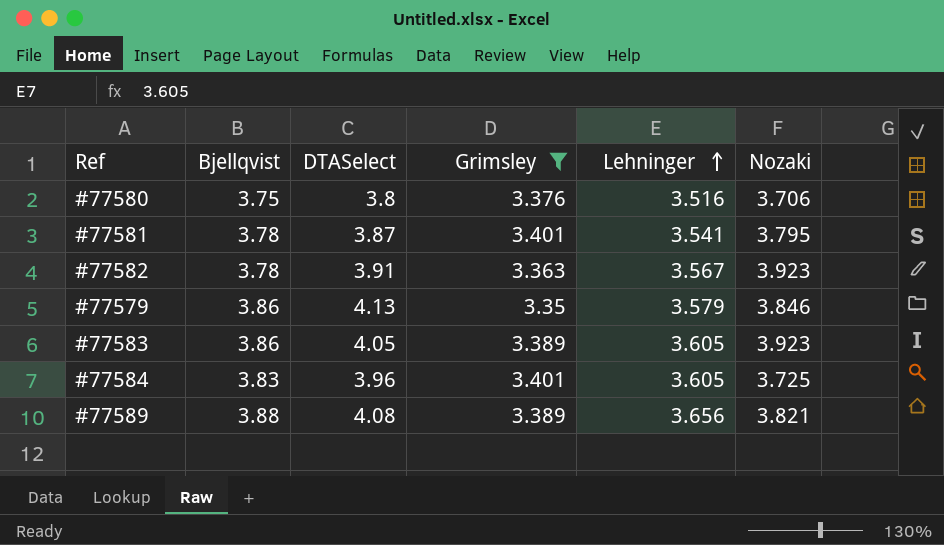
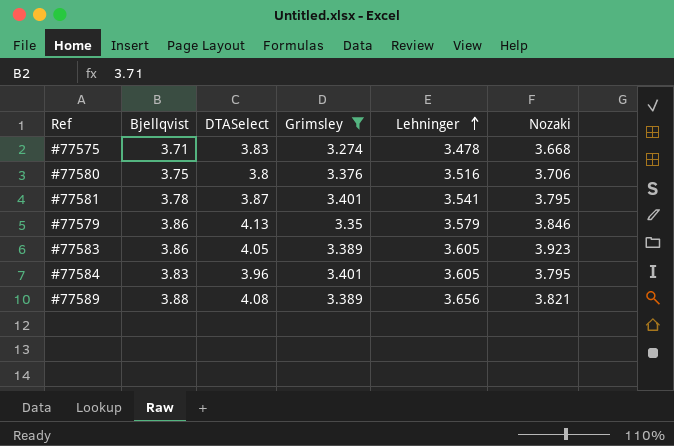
row #77582: 3.78 | 3.91 | 3.363 | 3.567 | 3.923 -> none
row #77575: none -> 3.71 | 3.83 | 3.274 | 3.478 | 3.668
#77584 | Nozaki: 3.725 -> 3.795

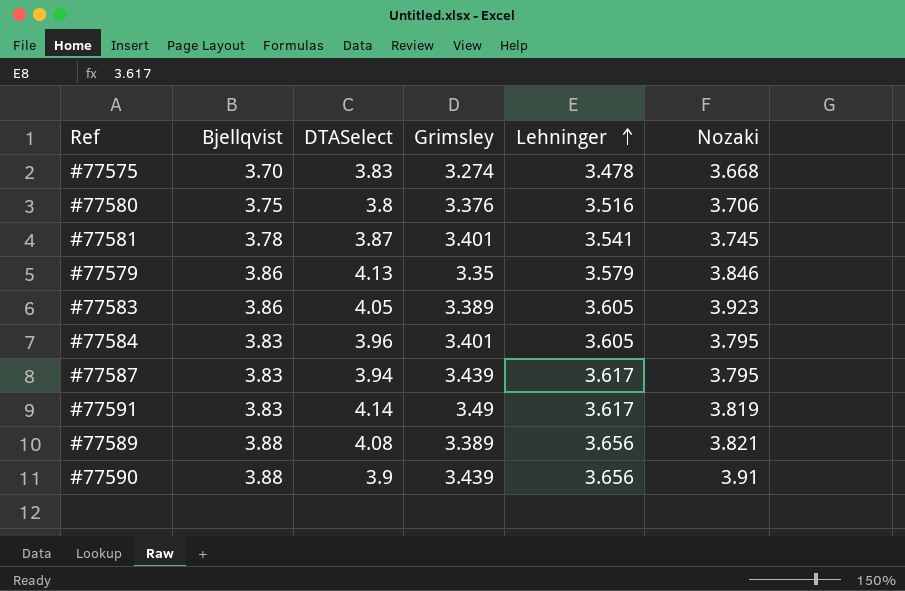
filter: Grimsley <= 3.401 -> none
#77575 | Bjellqvist: 3.71 -> 3.70
#77581 | Nozaki: 3.795 -> 3.745

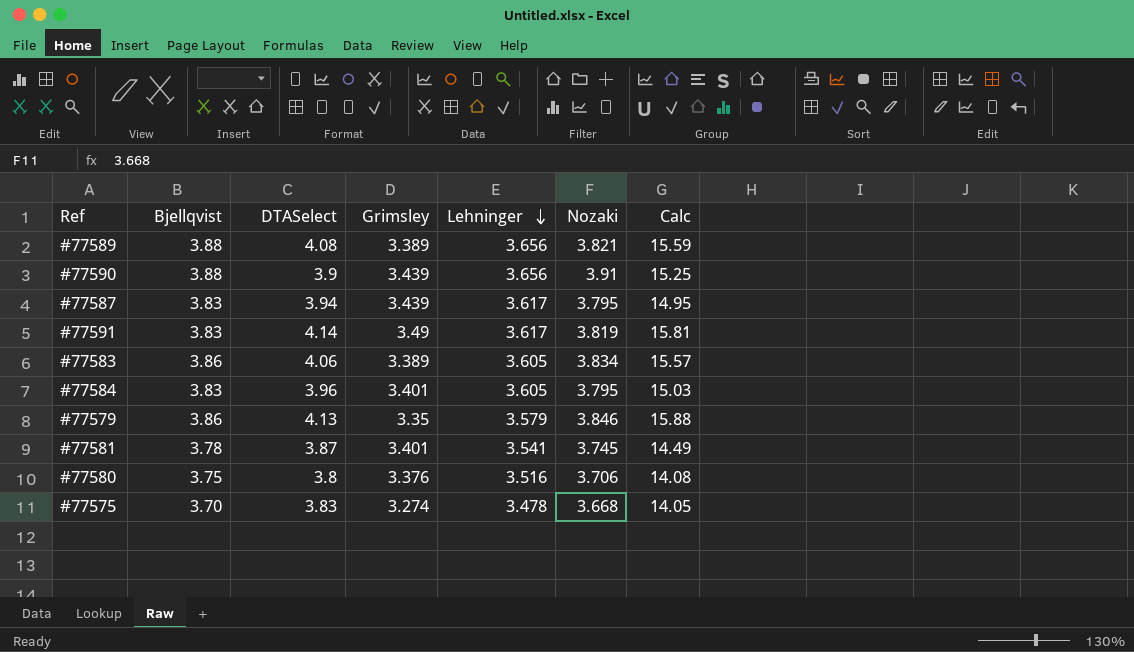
row order: Lehninger ascending -> Lehninger descending
column Calc | formula: none -> [DTASelect] * [Nozaki]
#77583 | DTASelect: 4.05 -> 4.06
#77583 | Nozaki: 3.923 -> 3.834

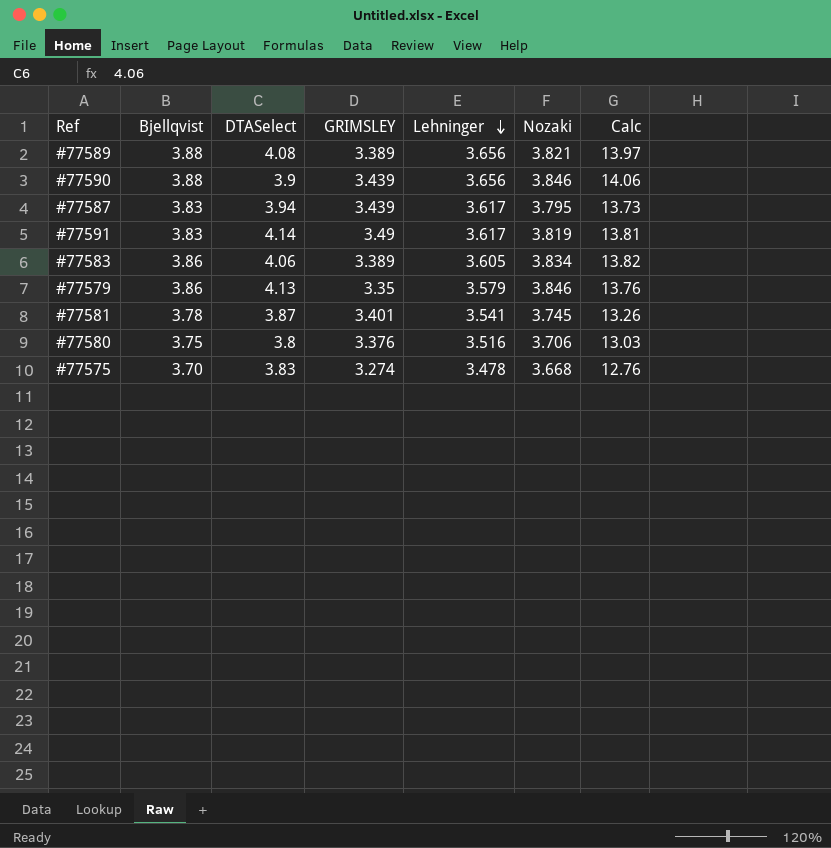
column name: Grimsley -> GRIMSLEY
column Calc | formula: [DTASelect] * [Nozaki] -> [Lehninger] * [Nozaki]
row #77584: 3.83 | 3.96 | 3.401 | 3.605 | 3.795 | 15.03 -> none
#77590 | Nozaki: 3.91 -> 3.846

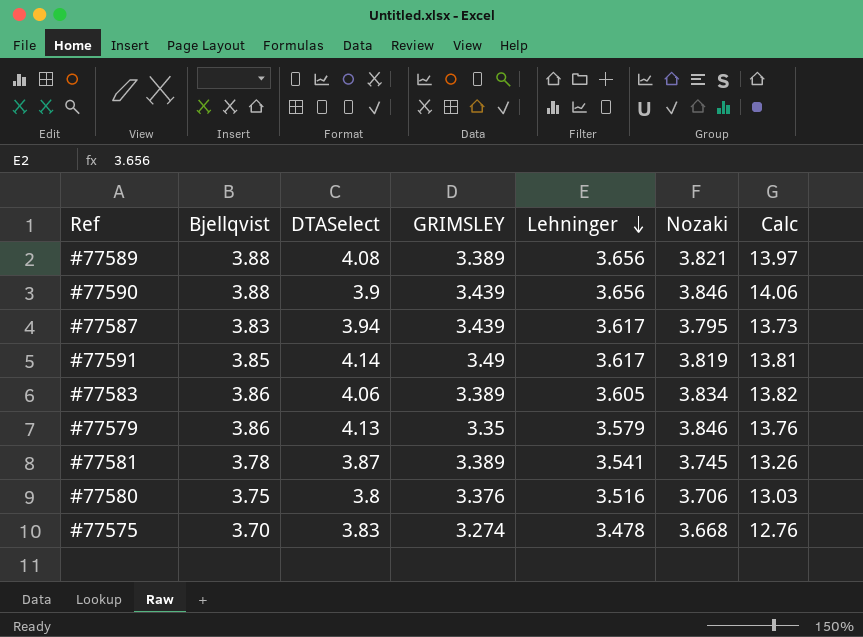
#77591 | Bjellqvist: 3.83 -> 3.85
#77581 | GRIMSLEY: 3.401 -> 3.389

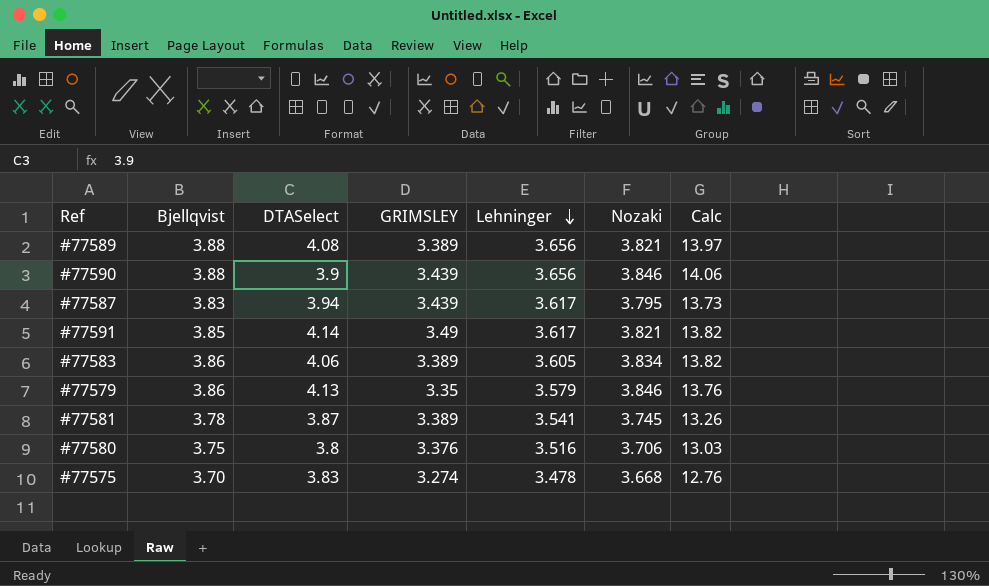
#77591 | Nozaki: 3.819 -> 3.821
#77591 | Calc: 13.81 -> 13.82

